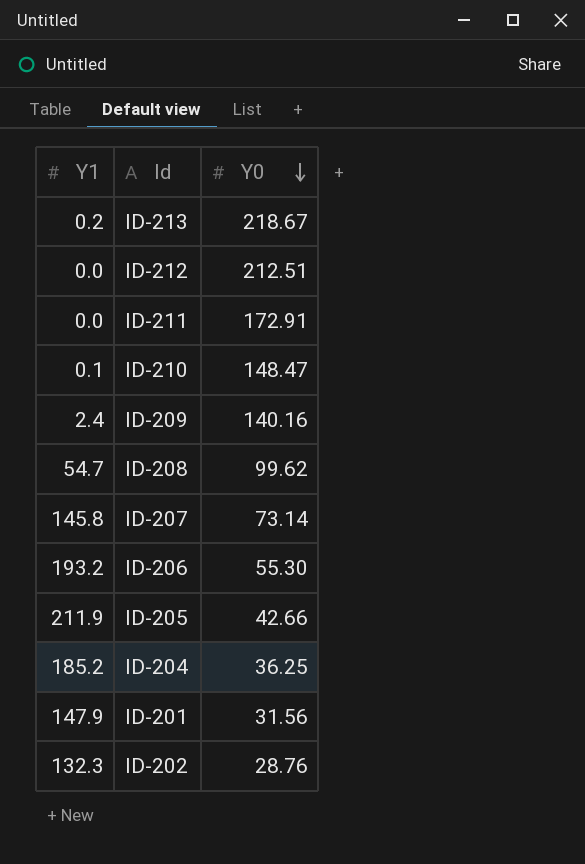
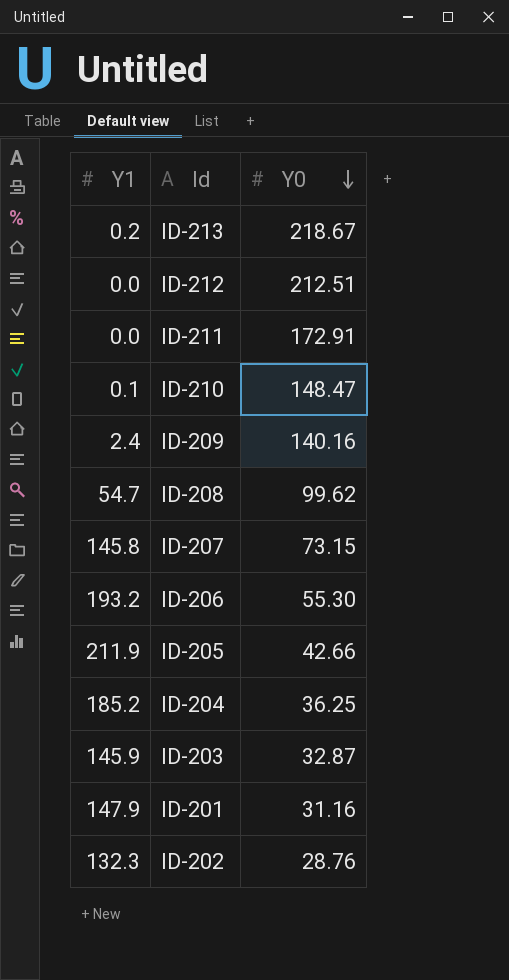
ID-207 | Y0: 73.14 -> 73.15
row ID-203: none -> 145.9 | 32.87
ID-201 | Y0: 31.56 -> 31.16

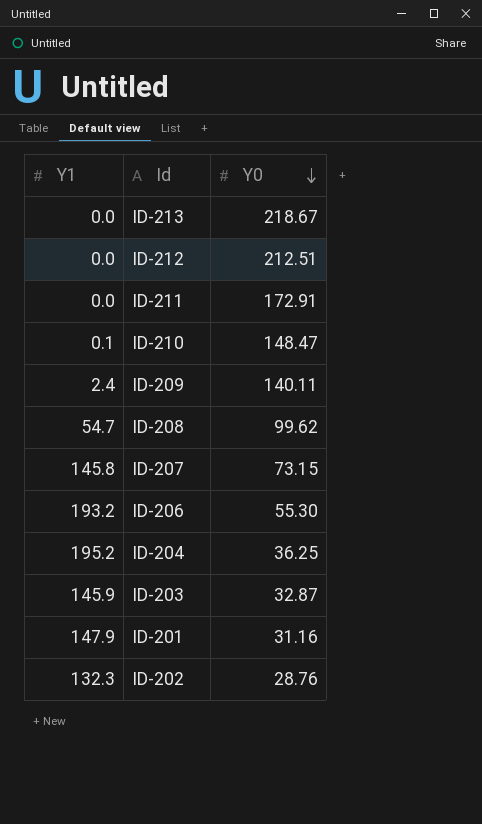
row ID-205: 211.9 | 42.66 -> none
ID-213 | Y1: 0.2 -> 0.0
ID-209 | Y0: 140.16 -> 140.11
ID-204 | Y1: 185.2 -> 195.2

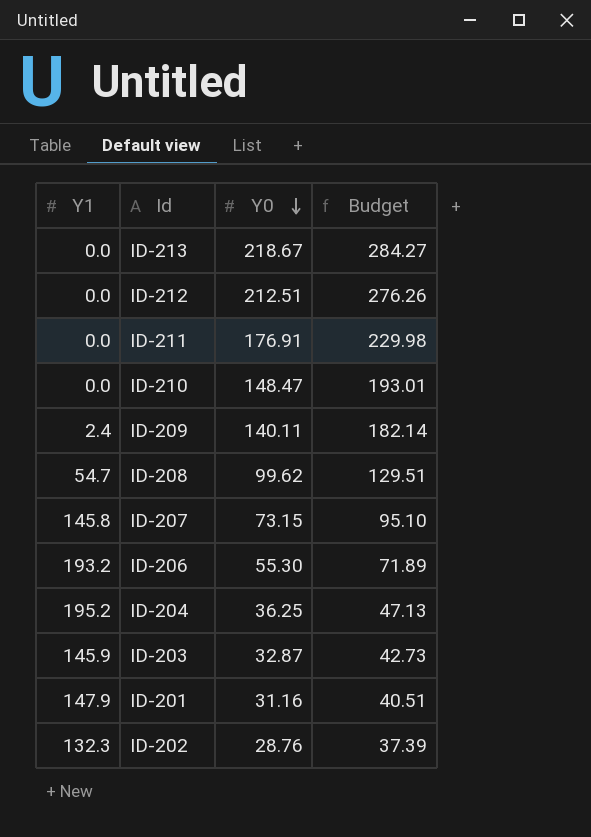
column Budget | formula: none -> [Y0] * 1.3
ID-211 | Y0: 172.91 -> 176.91
ID-210 | Y1: 0.1 -> 0.0

